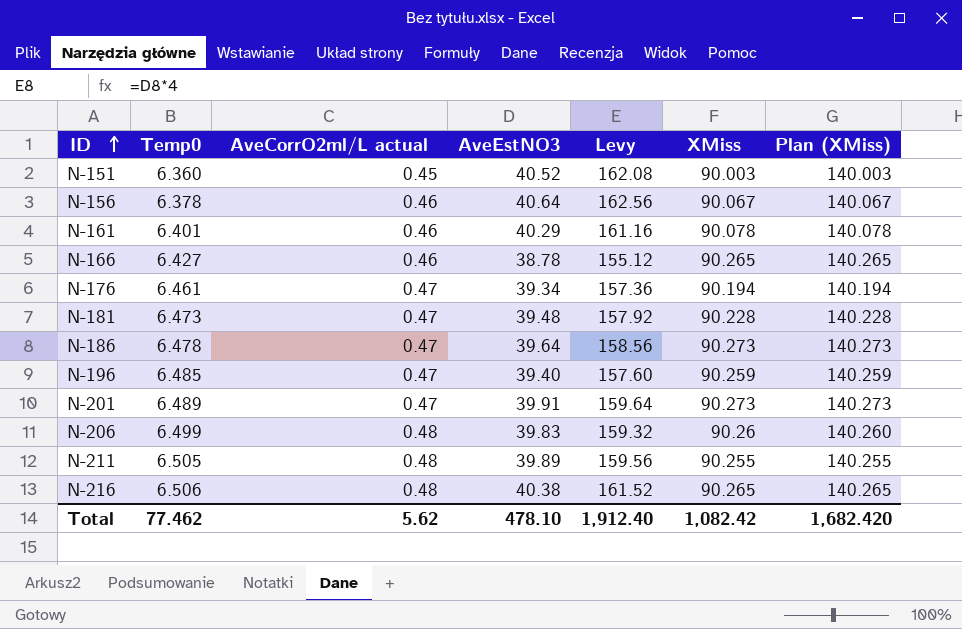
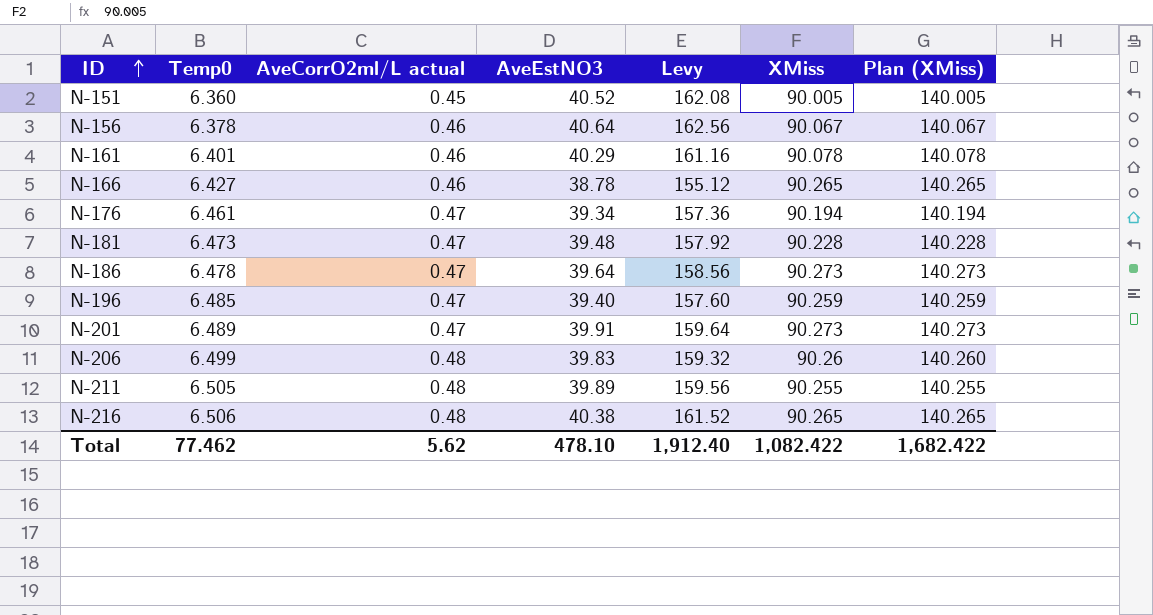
N-151 | XMiss: 90.003 -> 90.005
N-151 | Plan (XMiss): 140.003 -> 140.005
Total | XMiss: 1,082.42 -> 1,082.422
Total | Plan (XMiss): 1,682.420 -> 1,682.422

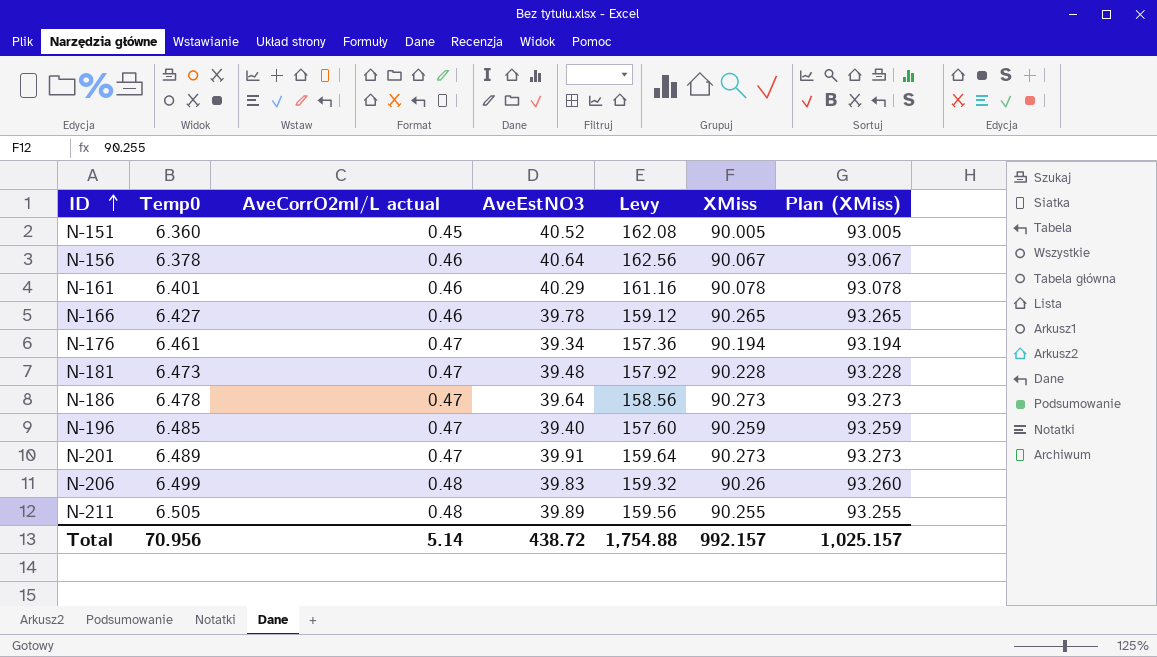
column Plan (XMiss) | formula: [XMiss] + 50 -> [XMiss] + 3
row N-216: 6.506 | 0.48 | 40.38 | 161.52 | 90.265 | 140.265 -> none
N-166 | AveEstNO3: 38.78 -> 39.78
N-166 | Levy: 155.12 -> 159.12
Total | Temp0: 77.462 -> 70.956
Total | AveCorrO2ml/L actual: 5.62 -> 5.14
Total | AveEstNO3: 478.10 -> 438.72
Total | Levy: 1,912.40 -> 1,754.88
Total | XMiss: 1,082.422 -> 992.157
Total | Plan (XMiss): 1,682.422 -> 1,025.157

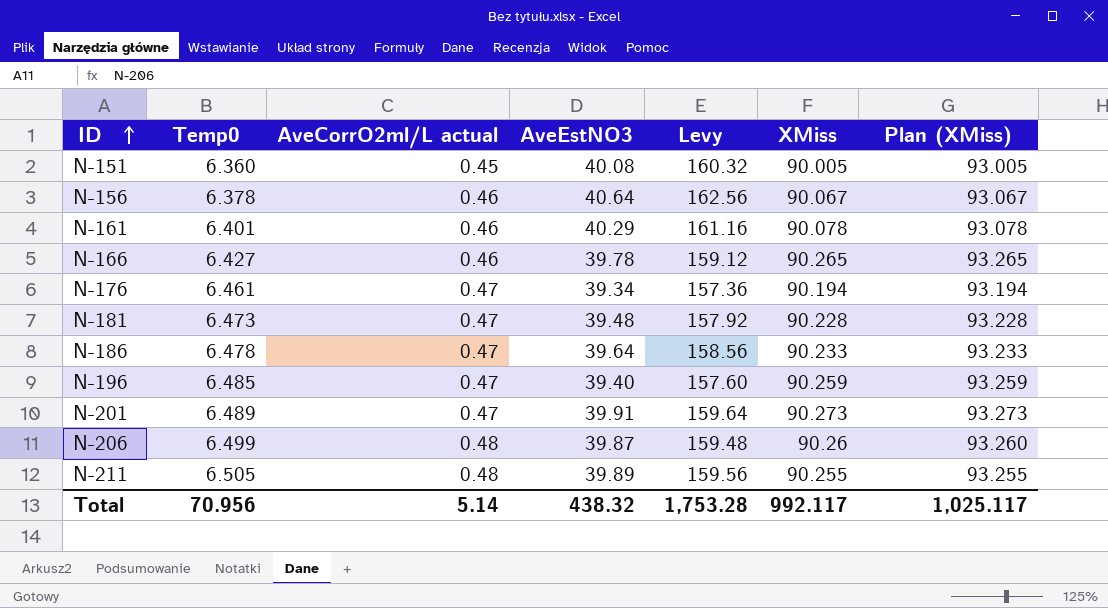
N-151 | AveEstNO3: 40.52 -> 40.08
N-151 | Levy: 162.08 -> 160.32
N-186 | XMiss: 90.273 -> 90.233
N-186 | Plan (XMiss): 93.273 -> 93.233
N-206 | AveEstNO3: 39.83 -> 39.87
N-206 | Levy: 159.32 -> 159.48
Total | AveEstNO3: 438.72 -> 438.32
Total | Levy: 1,754.88 -> 1,753.28
Total | XMiss: 992.157 -> 992.117
Total | Plan (XMiss): 1,025.157 -> 1,025.117

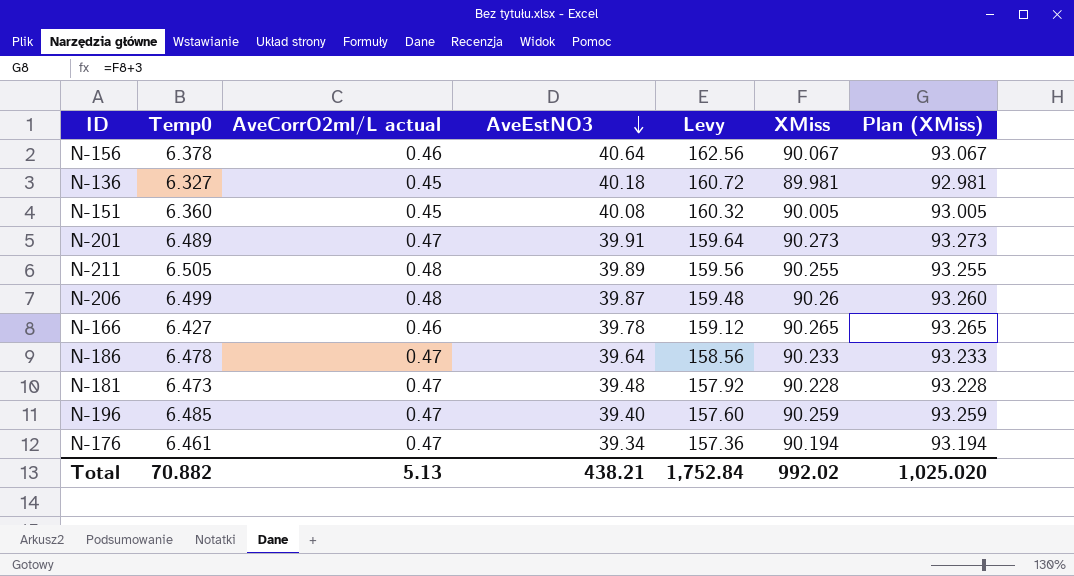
row order: ID ascending -> AveEstNO3 descending
row N-161: 6.401 | 0.46 | 40.29 | 161.16 | 90.078 | 93.078 -> none
row N-136: none -> 6.327 | 0.45 | 40.18 | 160.72 | 89.981 | 92.981
Total | Temp0: 70.956 -> 70.882
Total | AveCorrO2ml/L actual: 5.14 -> 5.13
Total | AveEstNO3: 438.32 -> 438.21
Total | Levy: 1,753.28 -> 1,752.84
Total | XMiss: 992.117 -> 992.02
Total | Plan (XMiss): 1,025.117 -> 1,025.020

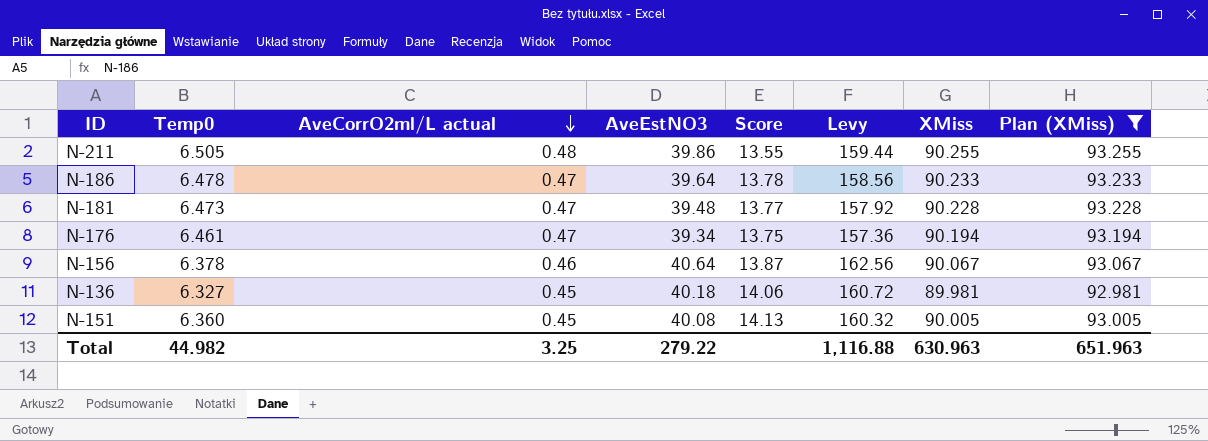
filter: none -> Plan (XMiss) <= 93.255
row order: AveEstNO3 descending -> AveCorrO2ml/L actual descending
column Score | formula: none -> [Temp0] / [AveCorrO2ml/L actual]
N-211 | AveEstNO3: 39.89 -> 39.86
N-211 | Levy: 159.56 -> 159.44
Total | Temp0: 70.882 -> 44.982
Total | AveCorrO2ml/L actual: 5.13 -> 3.25
Total | AveEstNO3: 438.21 -> 279.22
Total | Levy: 1,752.84 -> 1,116.88
Total | XMiss: 992.02 -> 630.963
Total | Plan (XMiss): 1,025.020 -> 651.963

